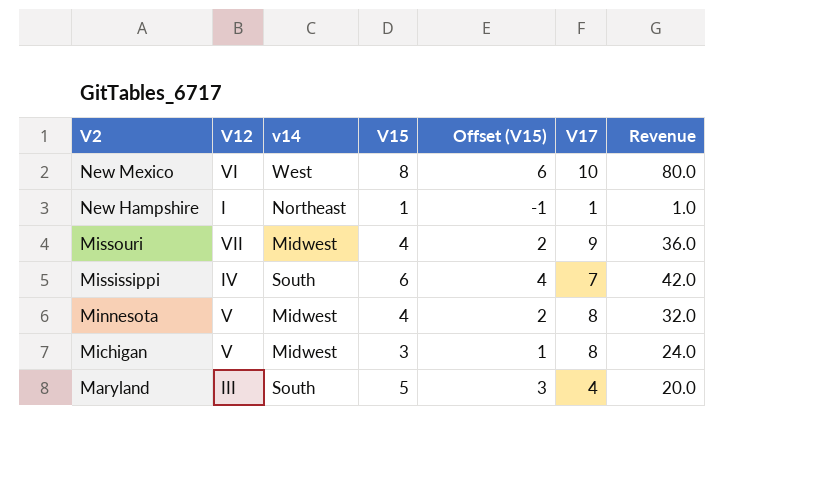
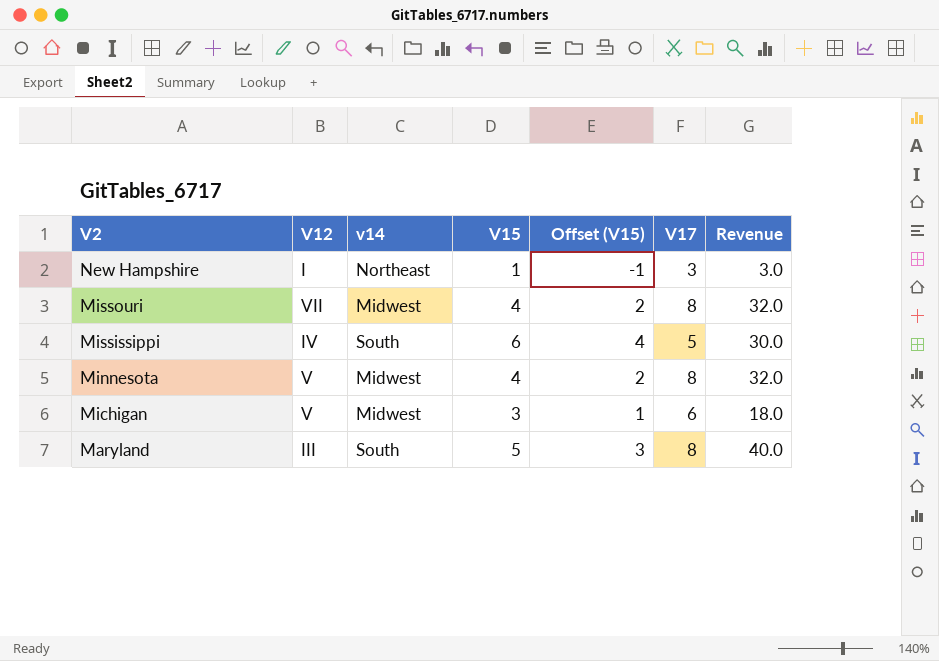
row New Mexico: VI | West | 8 | 6 | 10 | 80.0 -> none
New Hampshire | V17: 1 -> 3
New Hampshire | Revenue: 1.0 -> 3.0
Missouri | V17: 9 -> 8
Missouri | Revenue: 36.0 -> 32.0
Mississippi | V17: 7 -> 5
Mississippi | Revenue: 42.0 -> 30.0
Michigan | V17: 8 -> 6
Michigan | Revenue: 24.0 -> 18.0
Maryland | V17: 4 -> 8
Maryland | Revenue: 20.0 -> 40.0

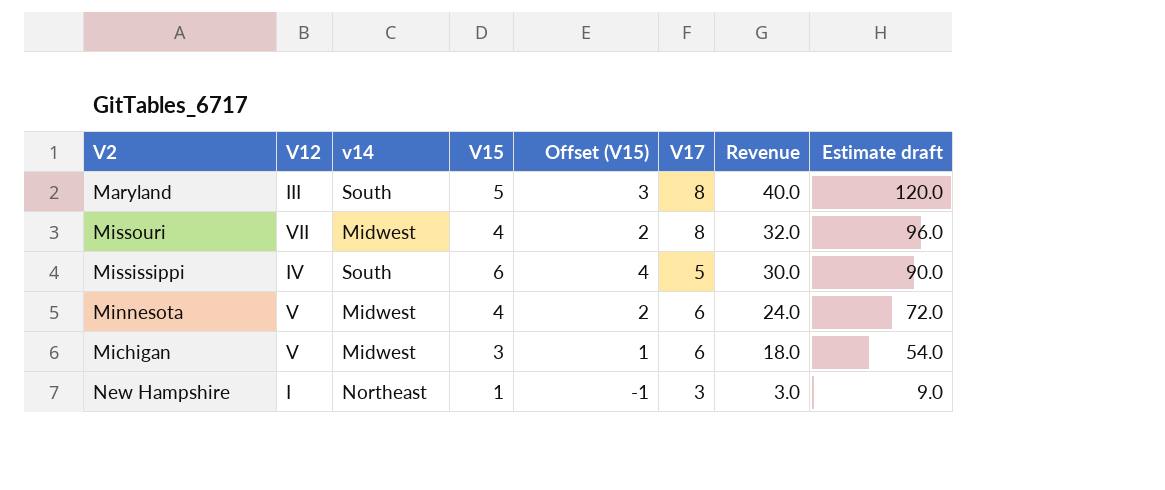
row order: V2 descending -> Revenue descending
column Estimate draft | formula: none -> [Revenue] * 3
Minnesota | V17: 8 -> 6
Minnesota | Revenue: 32.0 -> 24.0

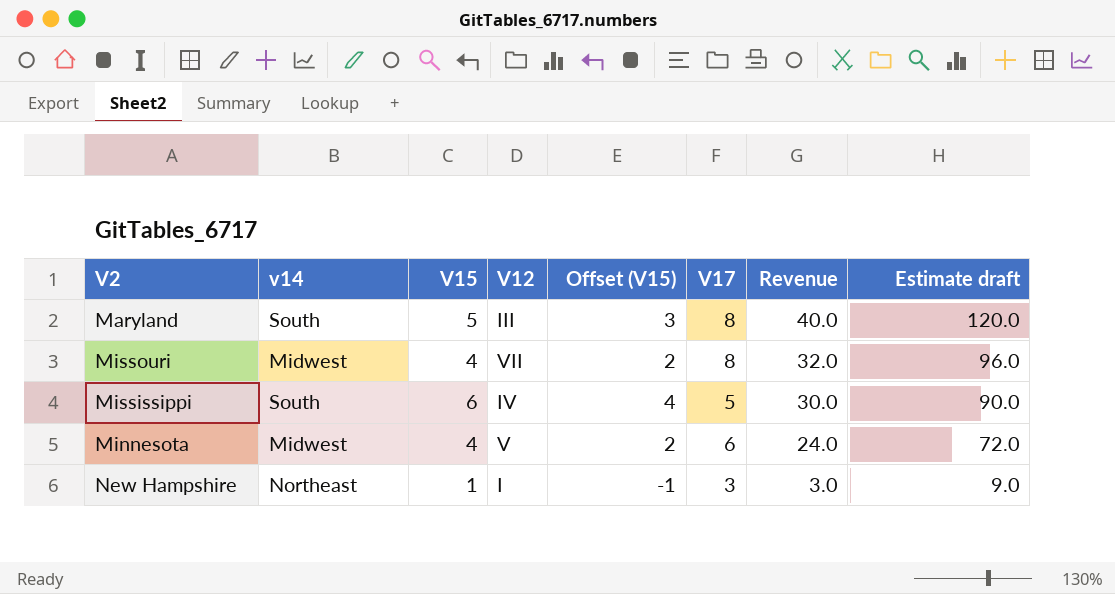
column V12 | position: 2 -> 4
row Michigan: V | Midwest | 3 | 1 | 6 | 18.0 | 54.0 -> none

